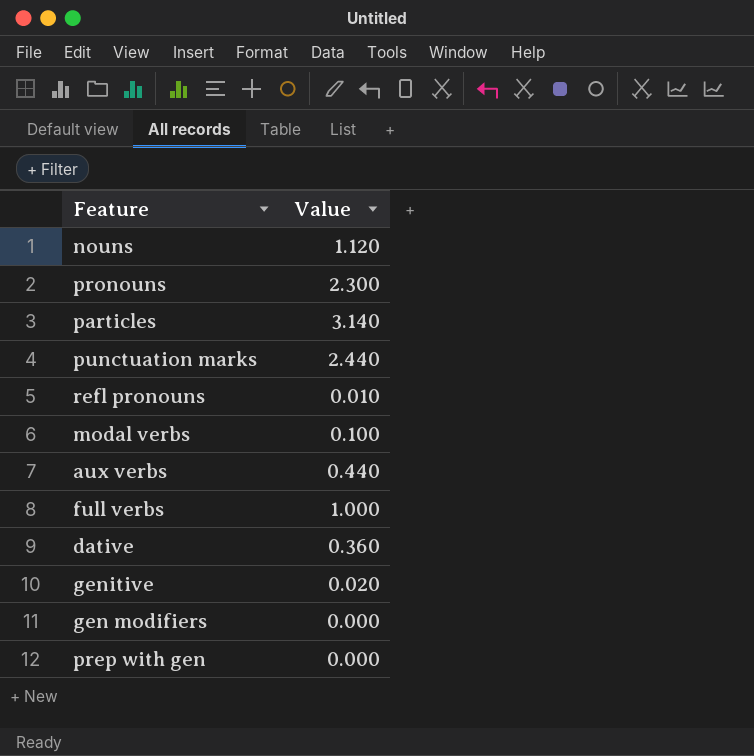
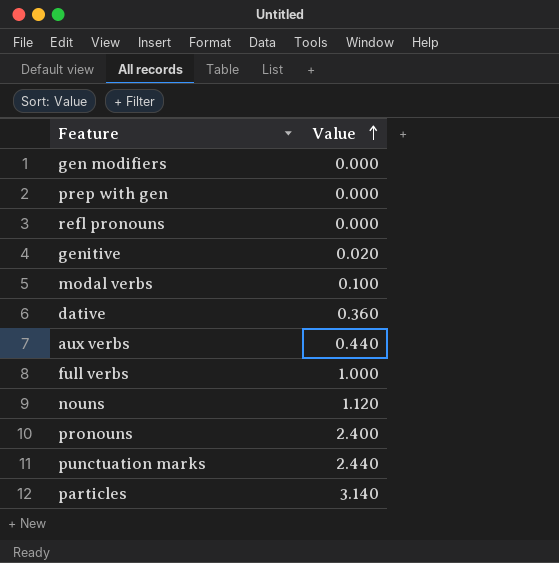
row order: none -> Value ascending
refl pronouns | Value: 0.010 -> 0.000
pronouns | Value: 2.300 -> 2.400

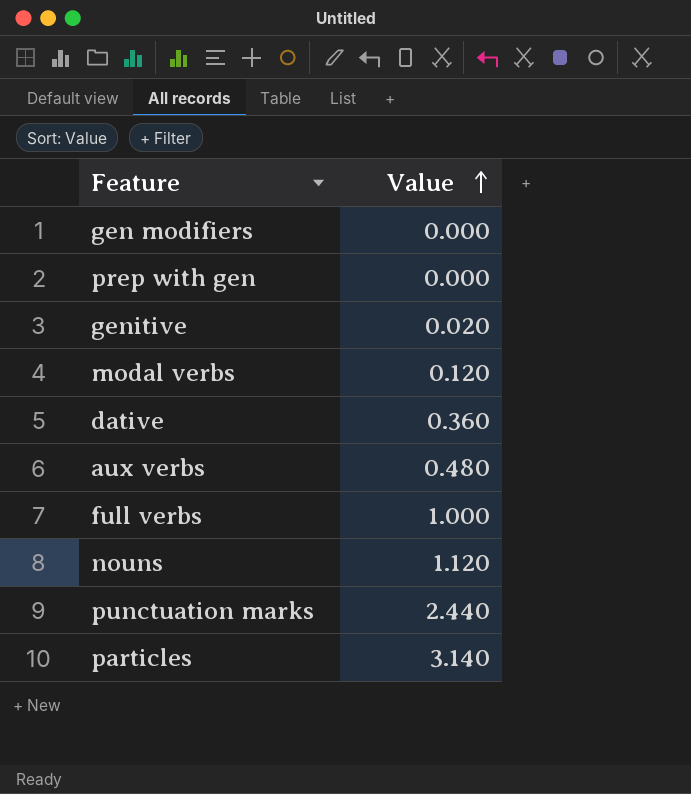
row refl pronouns: 0.000 -> none
row pronouns: 2.400 -> none
modal verbs | Value: 0.100 -> 0.120
aux verbs | Value: 0.440 -> 0.480

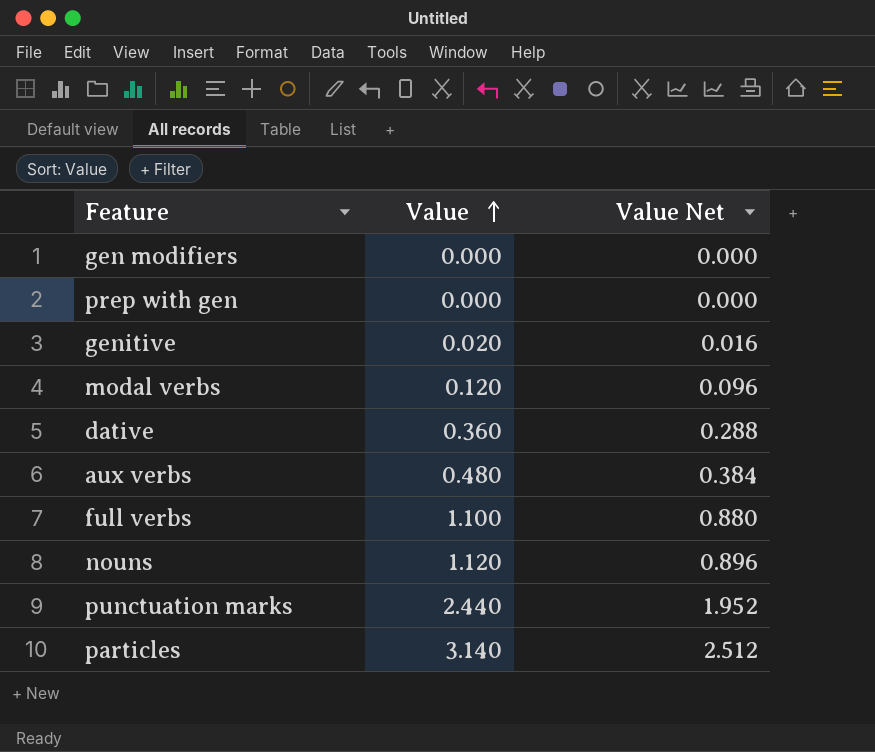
column Value Net | formula: none -> [Value] * 0.8
full verbs | Value: 1.000 -> 1.100

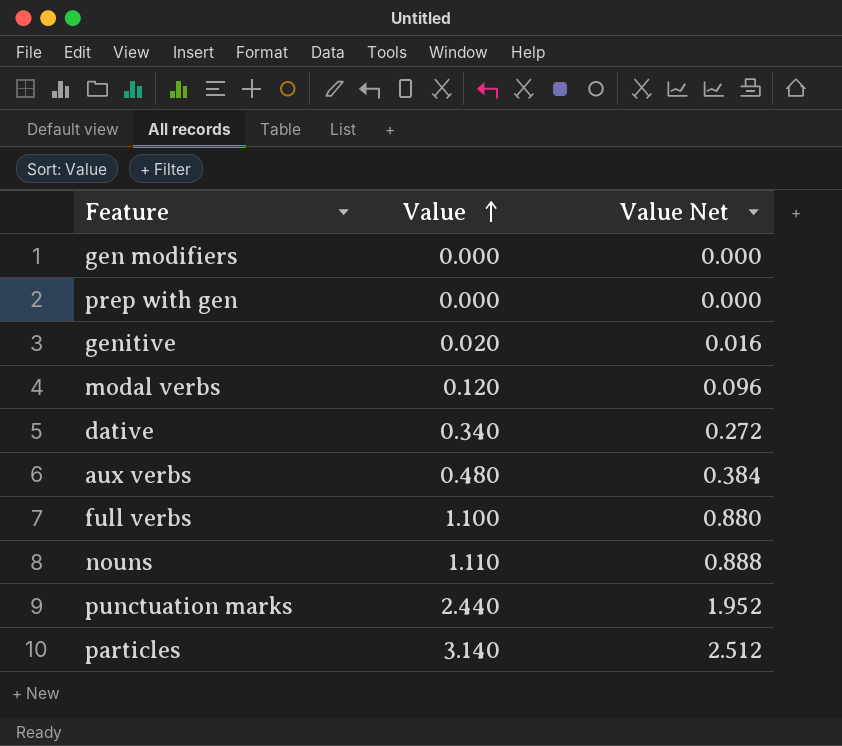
dative | Value: 0.360 -> 0.340
dative | Value Net: 0.288 -> 0.272
nouns | Value: 1.120 -> 1.110
nouns | Value Net: 0.896 -> 0.888

